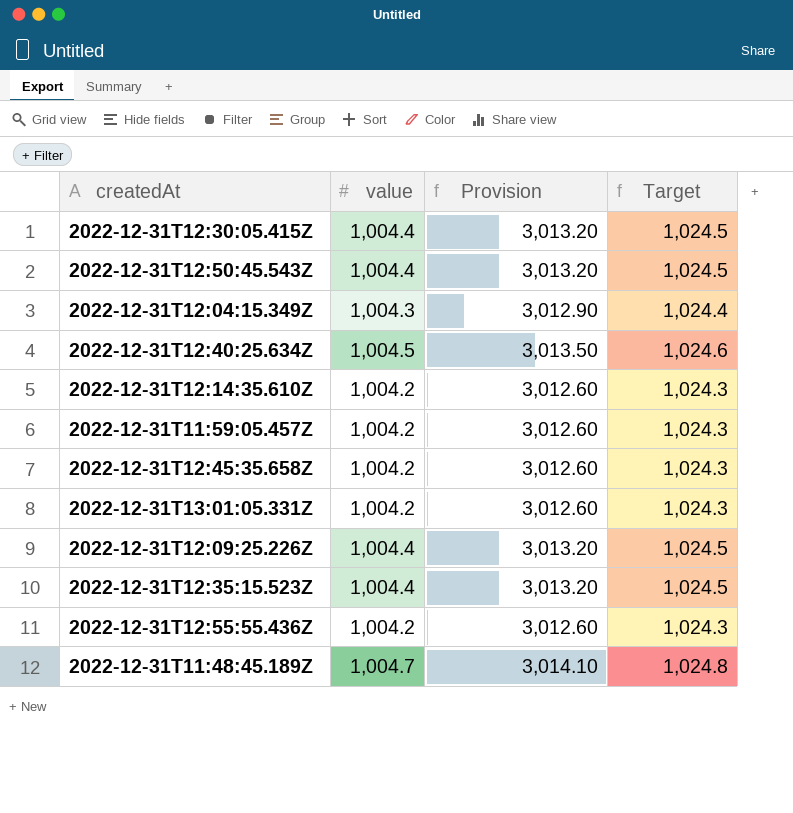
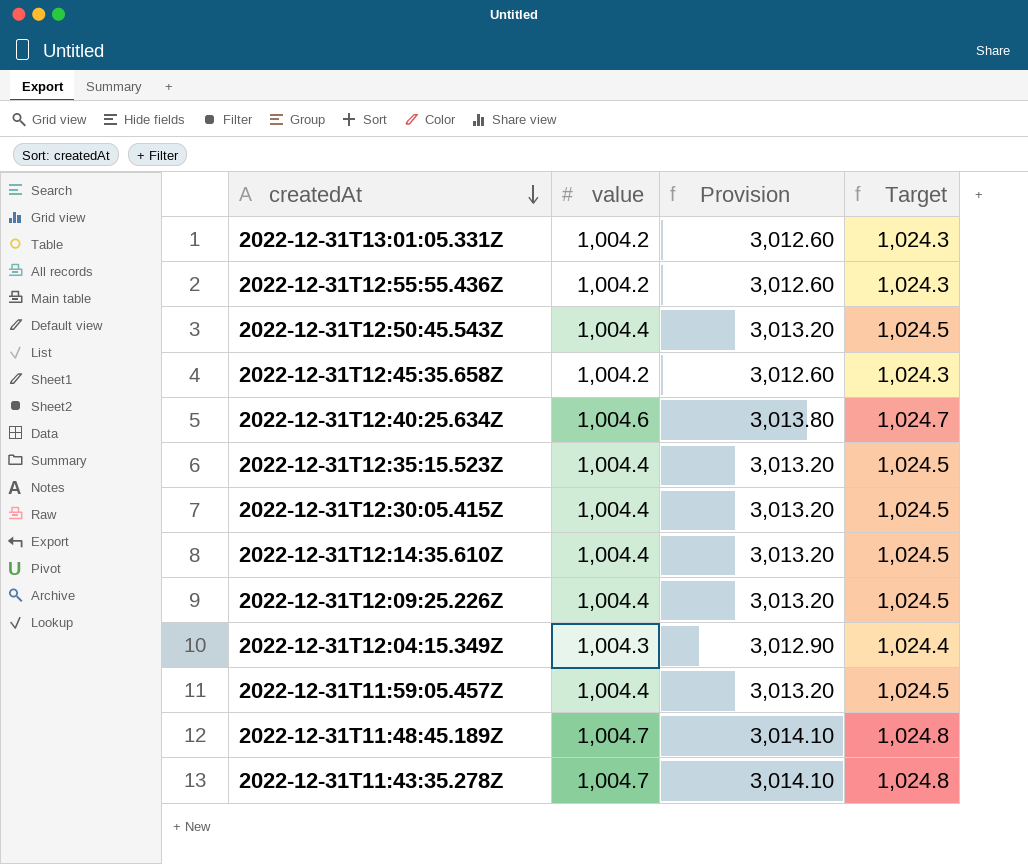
row order: none -> createdAt descending
2022-12-31T12:40:25.634Z | value: 1,004.5 -> 1,004.6
2022-12-31T12:40:25.634Z | Provision: 3,013.50 -> 3,013.80
2022-12-31T12:40:25.634Z | Target: 1,024.6 -> 1,024.7
2022-12-31T12:14:35.610Z | value: 1,004.2 -> 1,004.4
2022-12-31T12:14:35.610Z | Provision: 3,012.60 -> 3,013.20
2022-12-31T12:14:35.610Z | Target: 1,024.3 -> 1,024.5
2022-12-31T11:59:05.457Z | value: 1,004.2 -> 1,004.4
2022-12-31T11:59:05.457Z | Provision: 3,012.60 -> 3,013.20
2022-12-31T11:59:05.457Z | Target: 1,024.3 -> 1,024.5
row 2022-12-31T11:43:35.278Z: none -> 1,004.7 | 3,014.10 | 1,024.8

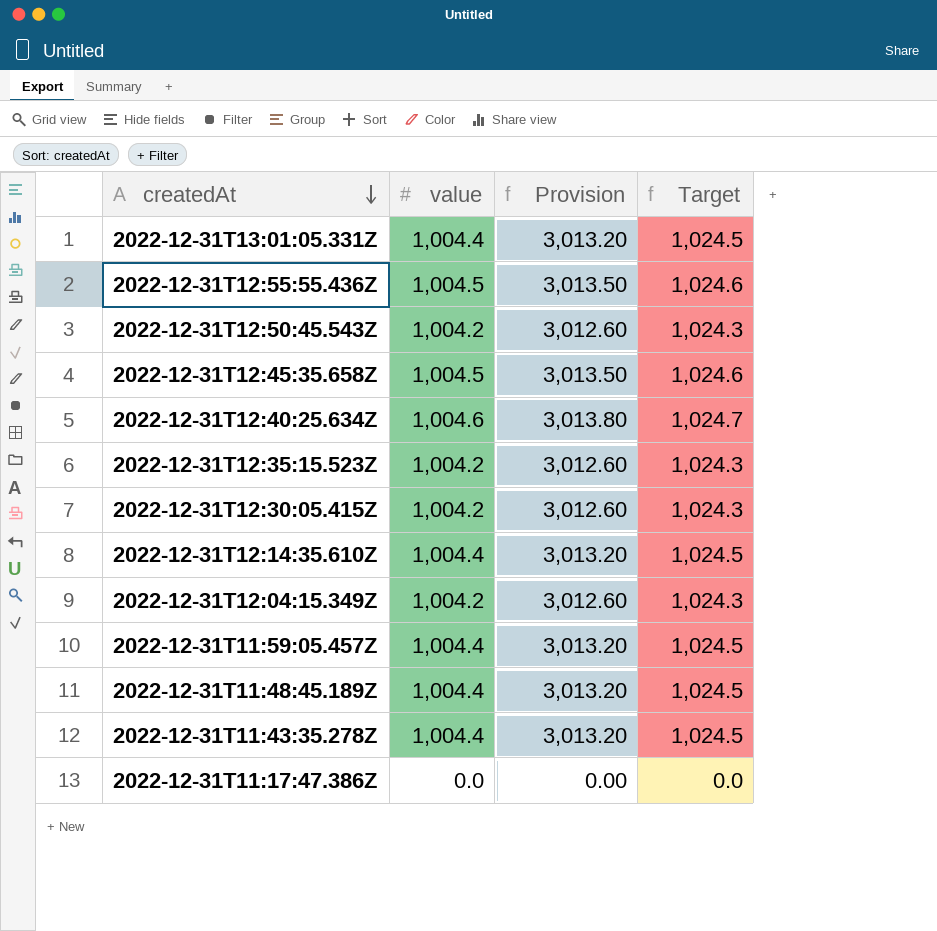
row 2022-12-31T12:09:25.226Z: 1,004.4 | 3,013.20 | 1,024.5 -> none
2022-12-31T13:01:05.331Z | value: 1,004.2 -> 1,004.4
2022-12-31T13:01:05.331Z | Provision: 3,012.60 -> 3,013.20
2022-12-31T13:01:05.331Z | Target: 1,024.3 -> 1,024.5
2022-12-31T12:55:55.436Z | value: 1,004.2 -> 1,004.5
2022-12-31T12:55:55.436Z | Provision: 3,012.60 -> 3,013.50
2022-12-31T12:55:55.436Z | Target: 1,024.3 -> 1,024.6
2022-12-31T12:50:45.543Z | value: 1,004.4 -> 1,004.2
2022-12-31T12:50:45.543Z | Provision: 3,013.20 -> 3,012.60
2022-12-31T12:50:45.543Z | Target: 1,024.5 -> 1,024.3
2022-12-31T12:45:35.658Z | value: 1,004.2 -> 1,004.5
2022-12-31T12:45:35.658Z | Provision: 3,012.60 -> 3,013.50
2022-12-31T12:45:35.658Z | Target: 1,024.3 -> 1,024.6
2022-12-31T12:35:15.523Z | value: 1,004.4 -> 1,004.2
2022-12-31T12:35:15.523Z | Provision: 3,013.20 -> 3,012.60
2022-12-31T12:35:15.523Z | Target: 1,024.5 -> 1,024.3
2022-12-31T12:30:05.415Z | value: 1,004.4 -> 1,004.2
2022-12-31T12:30:05.415Z | Provision: 3,013.20 -> 3,012.60
2022-12-31T12:30:05.415Z | Target: 1,024.5 -> 1,024.3
2022-12-31T12:04:15.349Z | value: 1,004.3 -> 1,004.2
2022-12-31T12:04:15.349Z | Provision: 3,012.90 -> 3,012.60
2022-12-31T12:04:15.349Z | Target: 1,024.4 -> 1,024.3
2022-12-31T11:48:45.189Z | value: 1,004.7 -> 1,004.4
2022-12-31T11:48:45.189Z | Provision: 3,014.10 -> 3,013.20
2022-12-31T11:48:45.189Z | Target: 1,024.8 -> 1,024.5
2022-12-31T11:43:35.278Z | value: 1,004.7 -> 1,004.4
2022-12-31T11:43:35.278Z | Provision: 3,014.10 -> 3,013.20
2022-12-31T11:43:35.278Z | Target: 1,024.8 -> 1,024.5
row 2022-12-31T11:17:47.386Z: none -> 0.0 | 0.00 | 0.0

